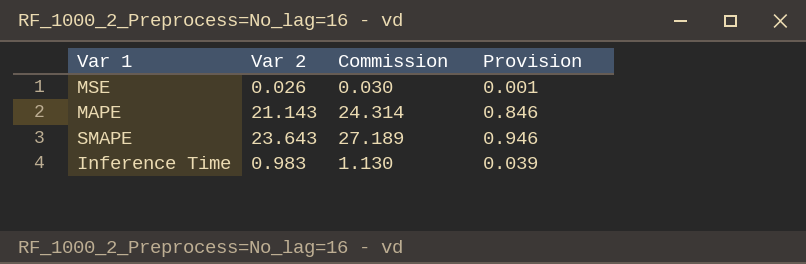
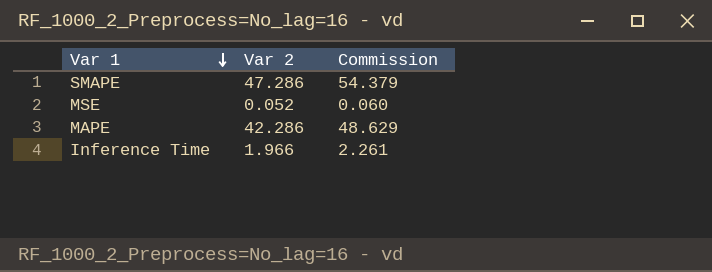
row order: none -> Var 1 descending
column Provision | formula: [Var 2] * 0.04 -> none
SMAPE | Var 2: 23.643 -> 47.286
SMAPE | Commission: 27.189 -> 54.379
MSE | Var 2: 0.026 -> 0.052
MSE | Commission: 0.030 -> 0.060
MAPE | Var 2: 21.143 -> 42.286
MAPE | Commission: 24.314 -> 48.629
Inference Time | Var 2: 0.983 -> 1.966
Inference Time | Commission: 1.130 -> 2.261

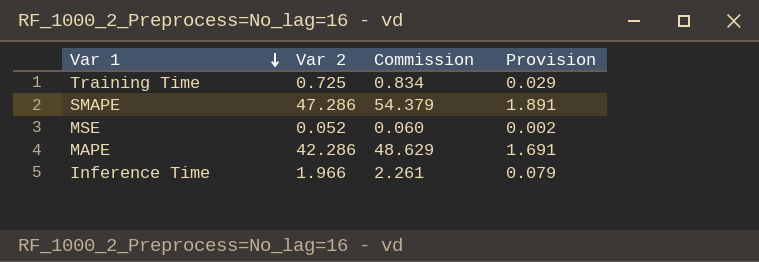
column Provision | formula: none -> [Var 2] * 0.04
row Training Time: none -> 0.725 | 0.834 | 0.029

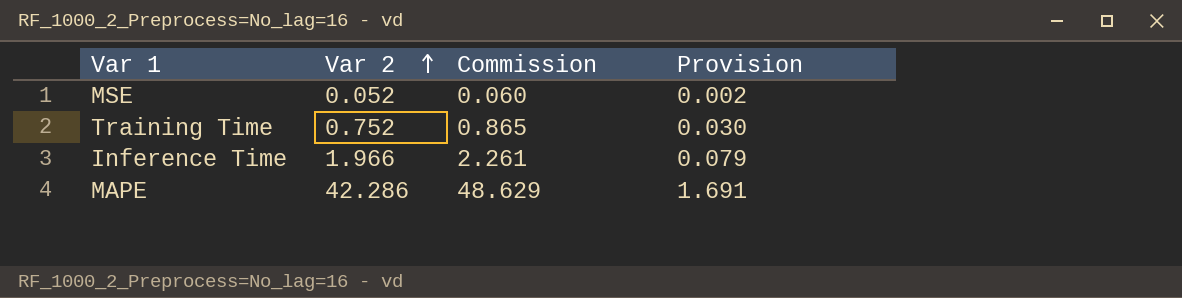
row order: Var 1 descending -> Var 2 ascending
row SMAPE: 47.286 | 54.379 | 1.891 -> none
Training Time | Var 2: 0.725 -> 0.752
Training Time | Commission: 0.834 -> 0.865
Training Time | Provision: 0.029 -> 0.030

